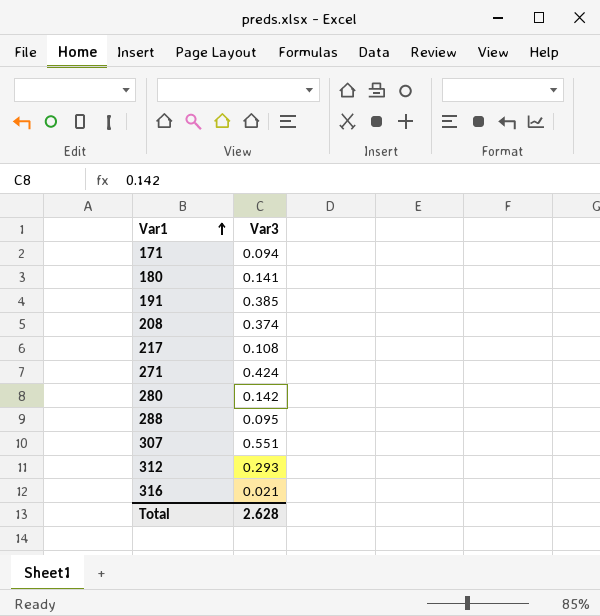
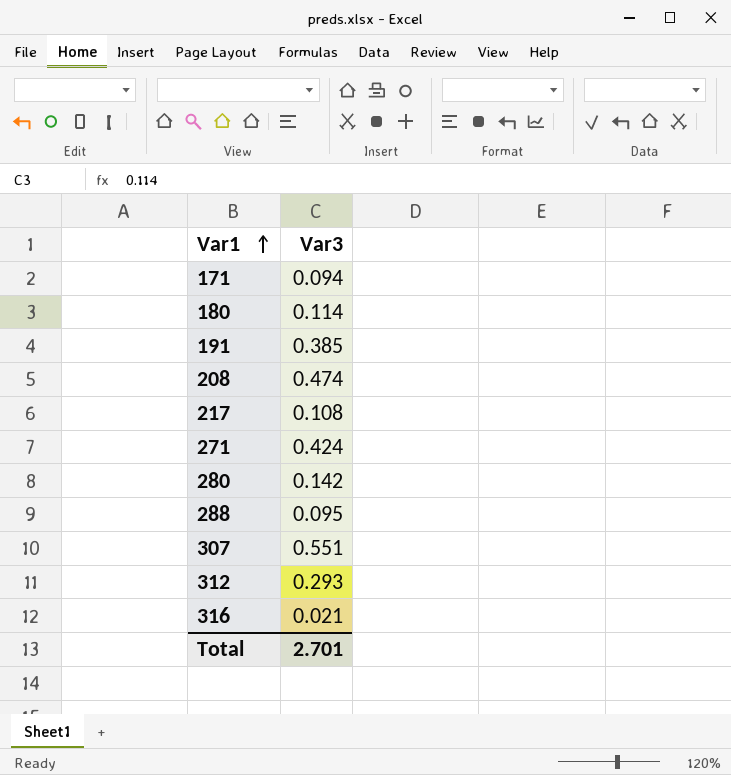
180 | Var3: 0.141 -> 0.114
208 | Var3: 0.374 -> 0.474
Total | Var3: 2.628 -> 2.701

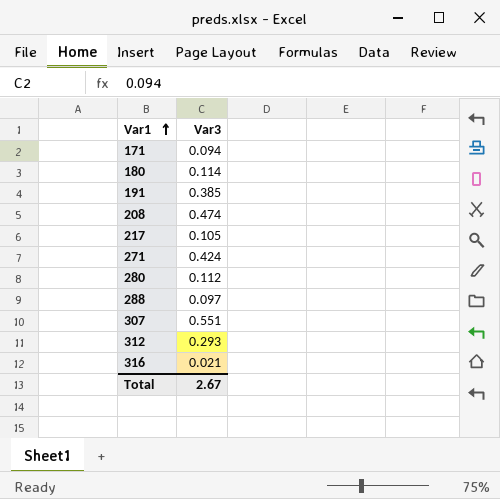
217 | Var3: 0.108 -> 0.105
280 | Var3: 0.142 -> 0.112
288 | Var3: 0.095 -> 0.097
Total | Var3: 2.701 -> 2.67

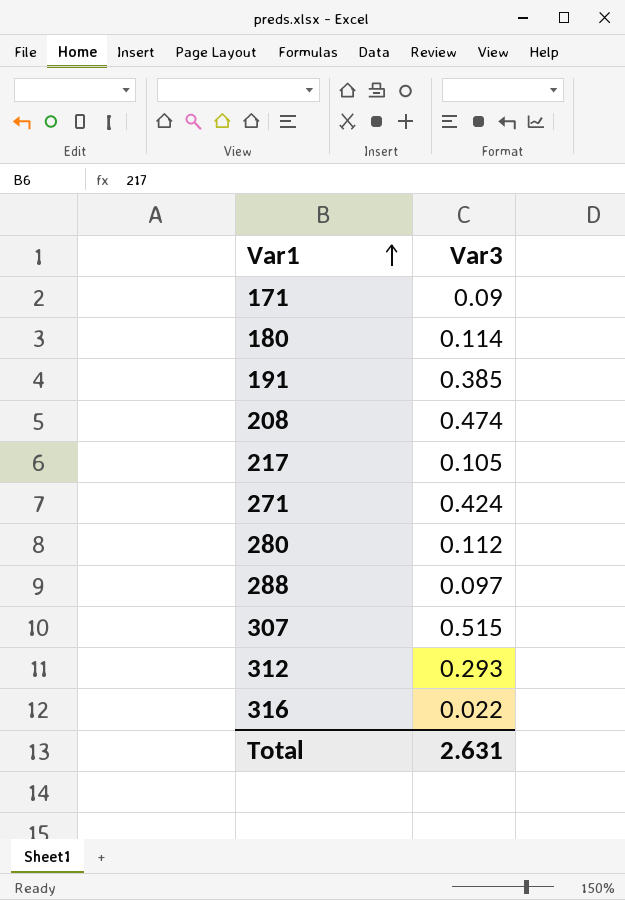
171 | Var3: 0.094 -> 0.09
307 | Var3: 0.551 -> 0.515
316 | Var3: 0.021 -> 0.022
Total | Var3: 2.67 -> 2.631

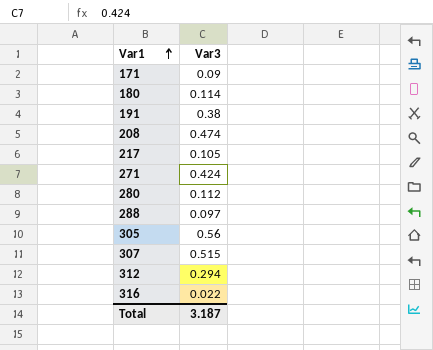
191 | Var3: 0.385 -> 0.38
row 305: none -> 0.56
312 | Var3: 0.293 -> 0.294
Total | Var3: 2.631 -> 3.187

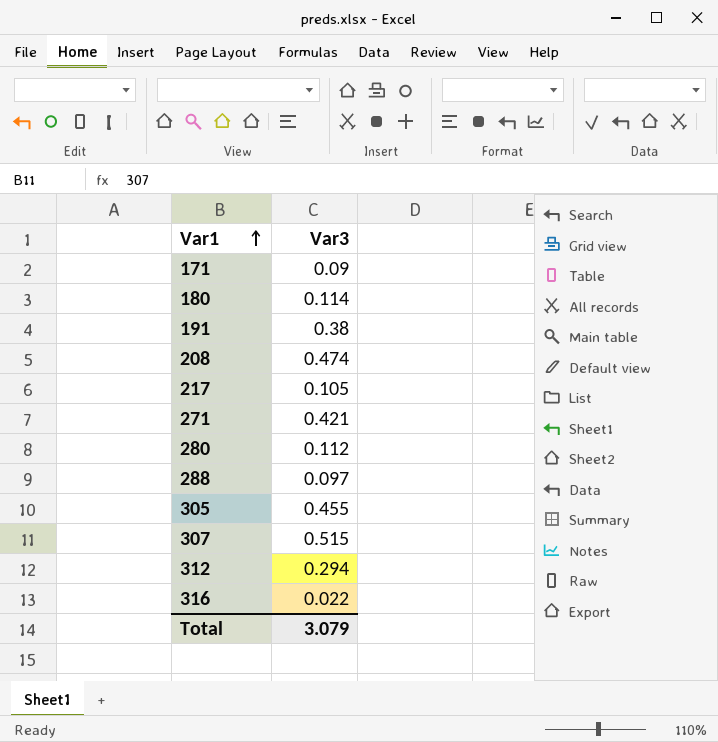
271 | Var3: 0.424 -> 0.421
305 | Var3: 0.56 -> 0.455
Total | Var3: 3.187 -> 3.079

